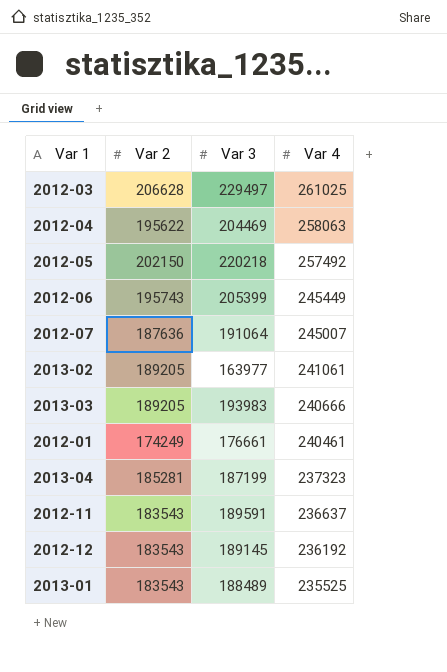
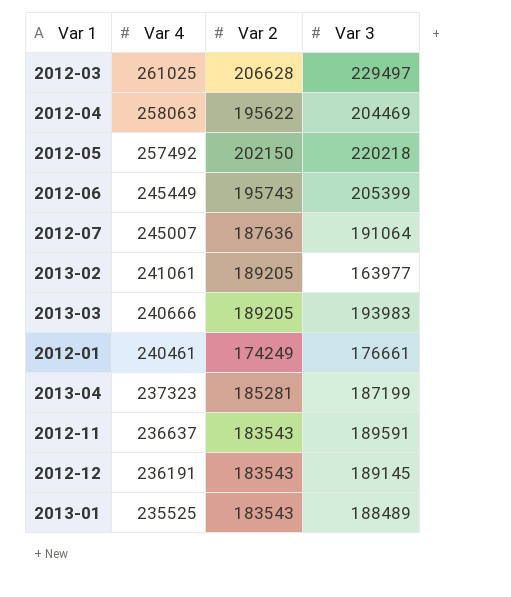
column Var 4 | position: 4 -> 2
2012-12 | Var 4: 236192 -> 236191

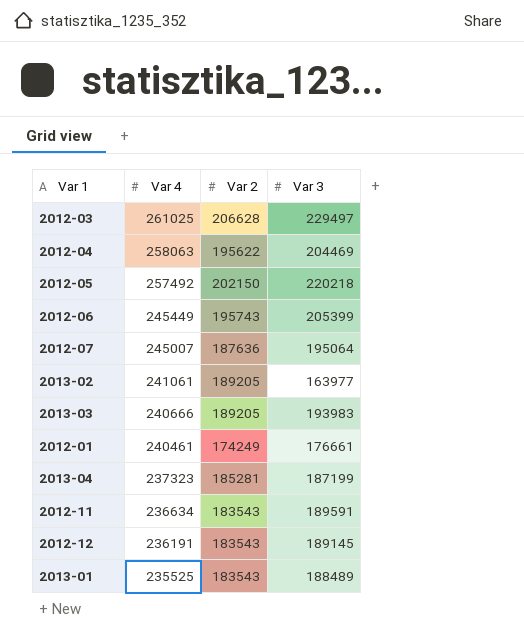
2012-07 | Var 3: 191064 -> 195064
2012-11 | Var 4: 236637 -> 236634

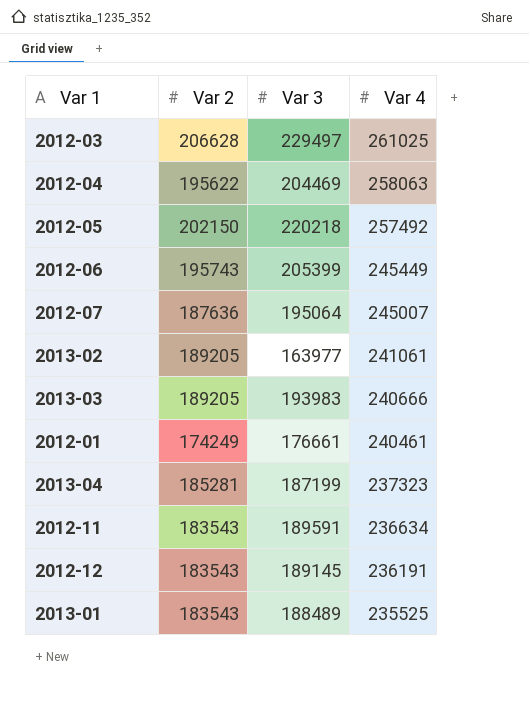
column Var 4 | position: 2 -> 4

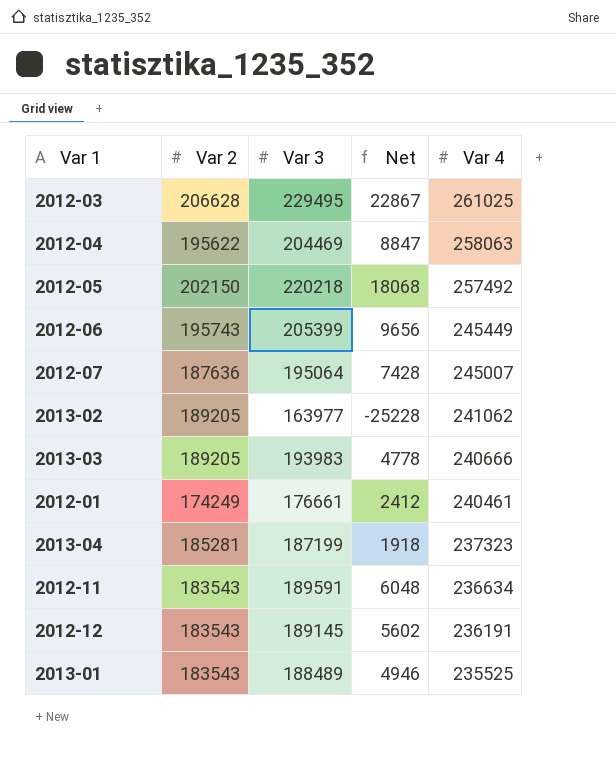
column Net | formula: none -> [Var 3] - [Var 2]
2012-03 | Var 3: 229497 -> 229495
2013-02 | Var 4: 241061 -> 241062

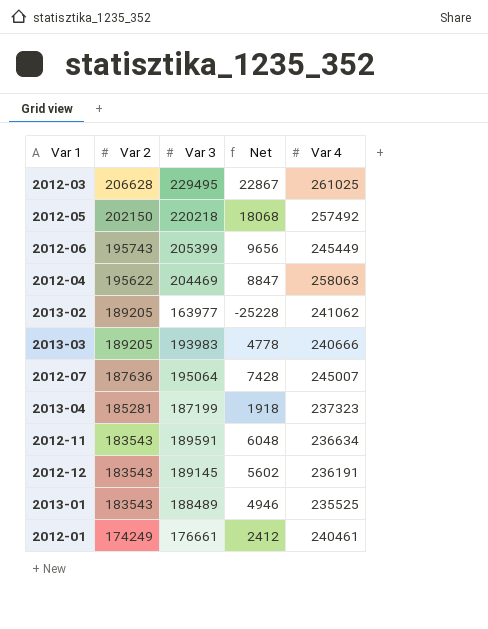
row order: Var 4 descending -> Var 2 descending

